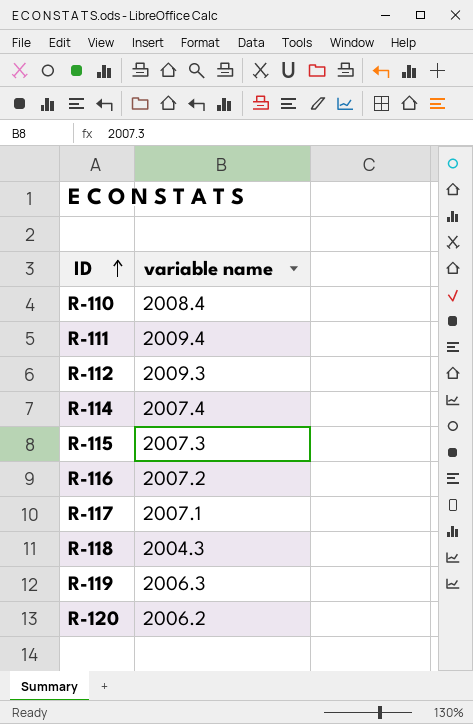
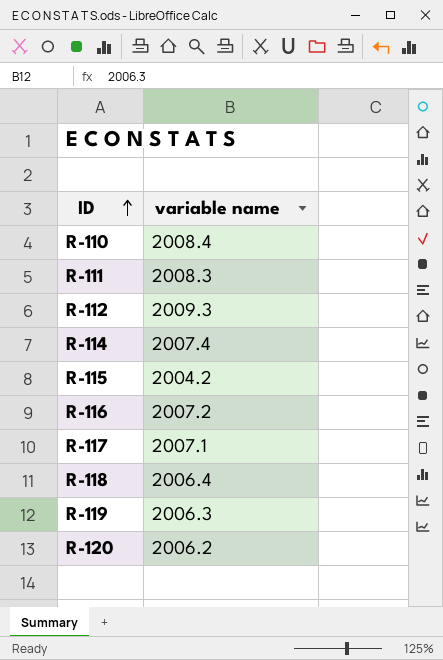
R-111 | variable name: 2009.4 -> 2008.3
R-115 | variable name: 2007.3 -> 2004.2
R-118 | variable name: 2004.3 -> 2006.4

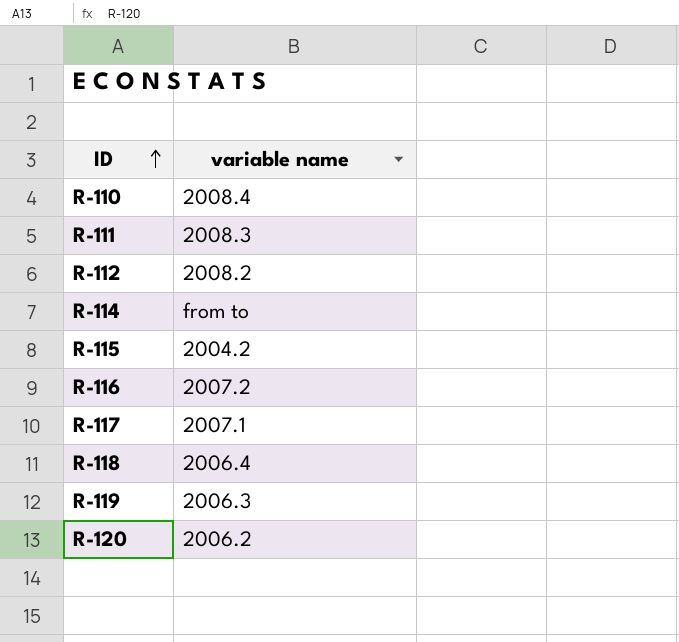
R-112 | variable name: 2009.3 -> 2008.2
R-114 | variable name: 2007.4 -> from to

